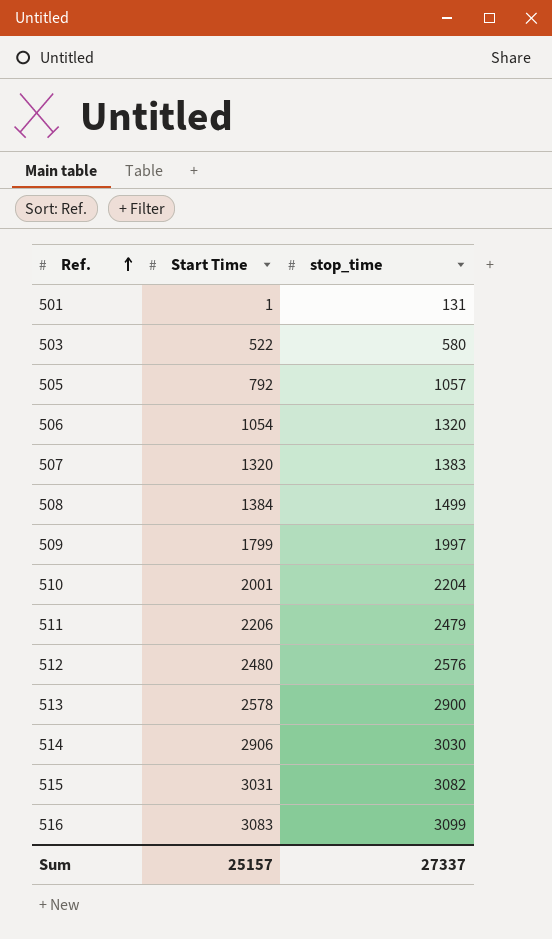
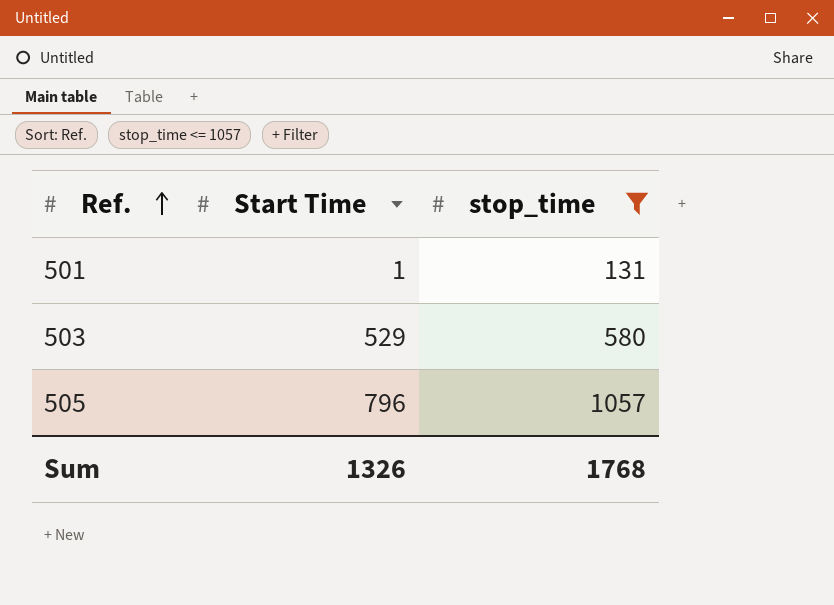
filter: none -> stop_time <= 1057
503 | Start Time: 522 -> 529
505 | Start Time: 792 -> 796
Sum | Start Time: 25157 -> 1326
Sum | stop_time: 27337 -> 1768

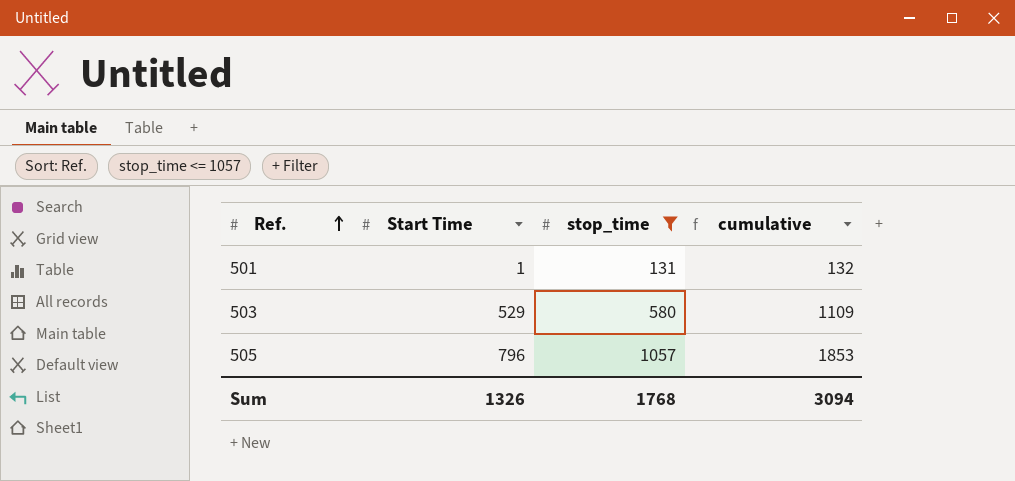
column cumulative | formula: none -> [Start Time] + [stop_time]

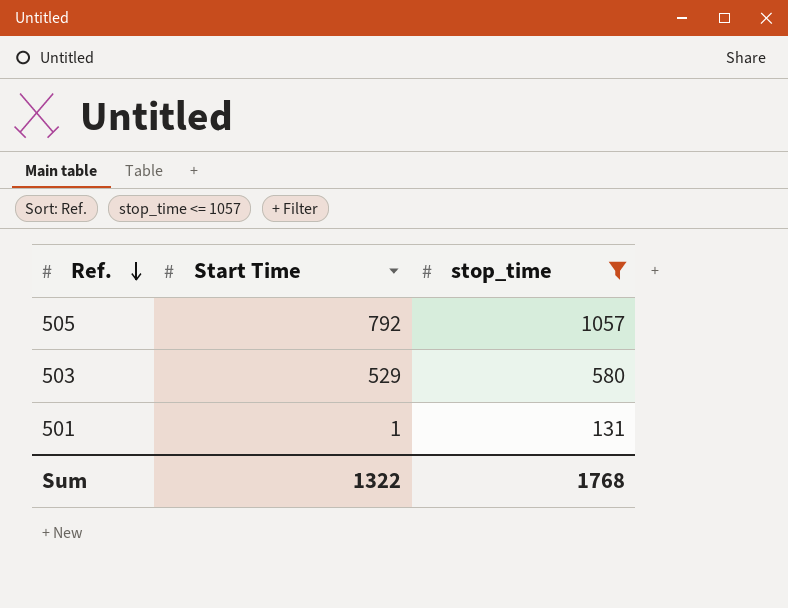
row order: Ref. ascending -> Ref. descending
column cumulative | formula: [Start Time] + [stop_time] -> none
505 | Start Time: 796 -> 792
Sum | Start Time: 1326 -> 1322

